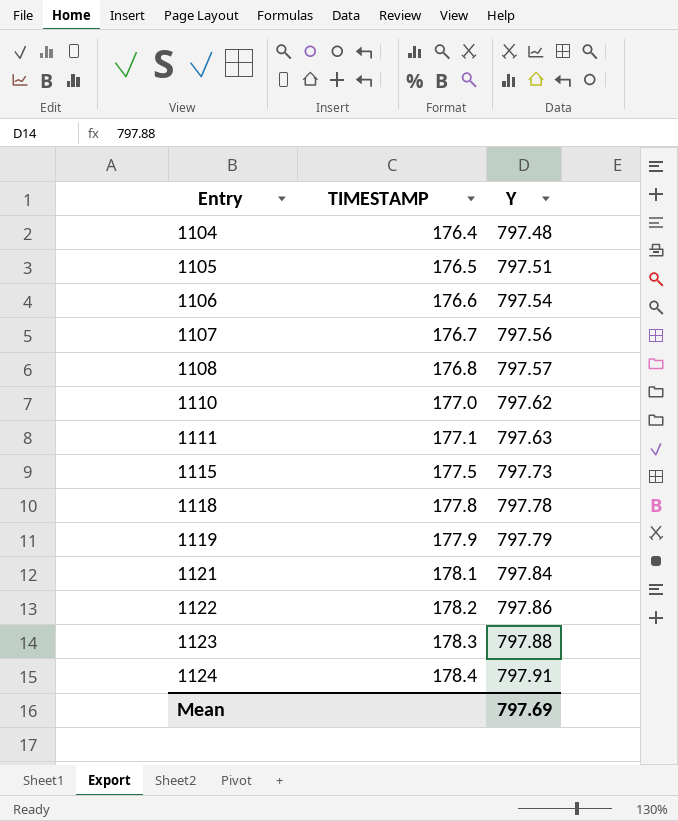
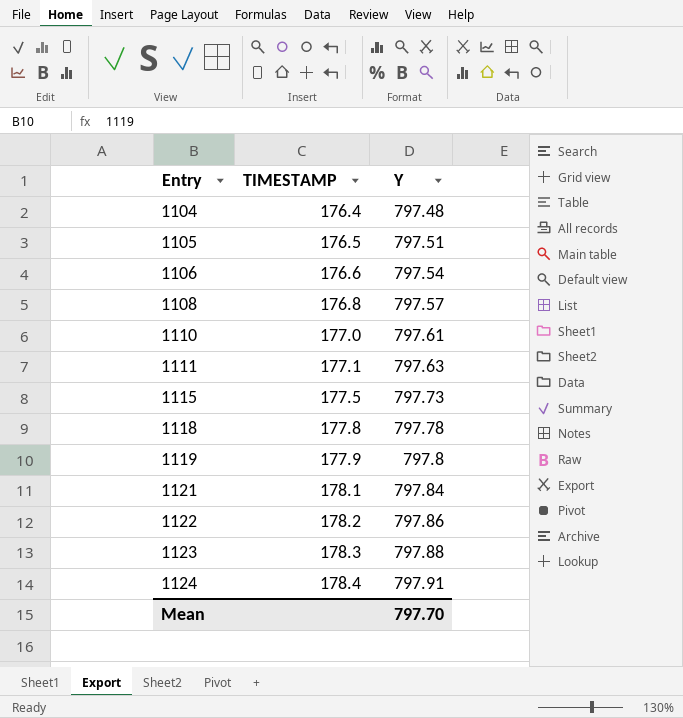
row 1107: 176.7 | 797.56 -> none
1110 | Y: 797.62 -> 797.61
1119 | Y: 797.79 -> 797.8
Mean | Y: 797.69 -> 797.70

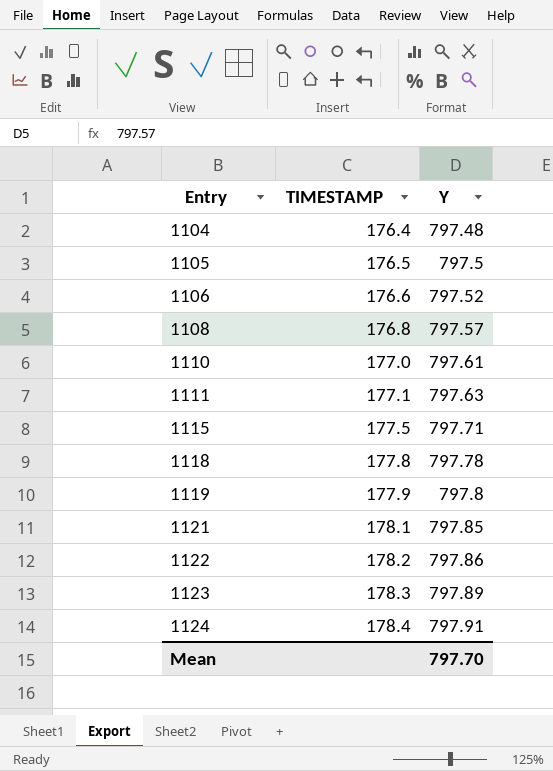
1105 | Y: 797.51 -> 797.5
1106 | Y: 797.54 -> 797.52
1115 | Y: 797.73 -> 797.71
1121 | Y: 797.84 -> 797.85
1123 | Y: 797.88 -> 797.89

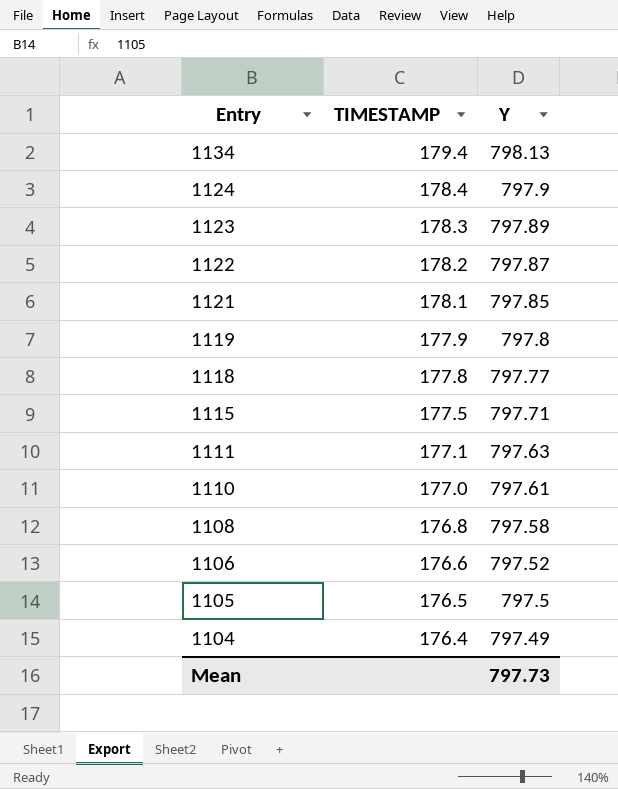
row order: Entry ascending -> Entry descending
row 1134: none -> 179.4 | 798.13
1124 | Y: 797.91 -> 797.9
1122 | Y: 797.86 -> 797.87
1118 | Y: 797.78 -> 797.77
1108 | Y: 797.57 -> 797.58
1104 | Y: 797.48 -> 797.49
Mean | Y: 797.70 -> 797.73

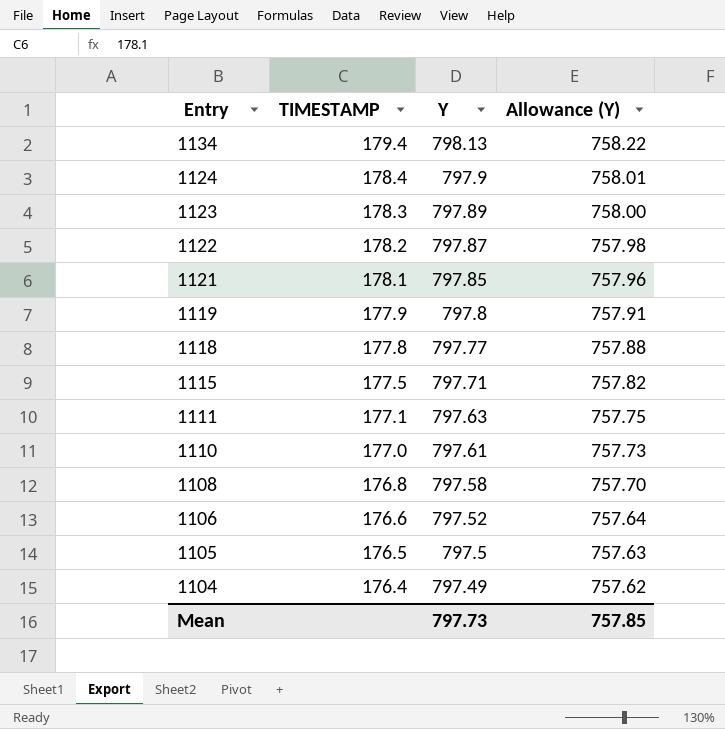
column Allowance (Y) | formula: none -> [Y] * 0.95

